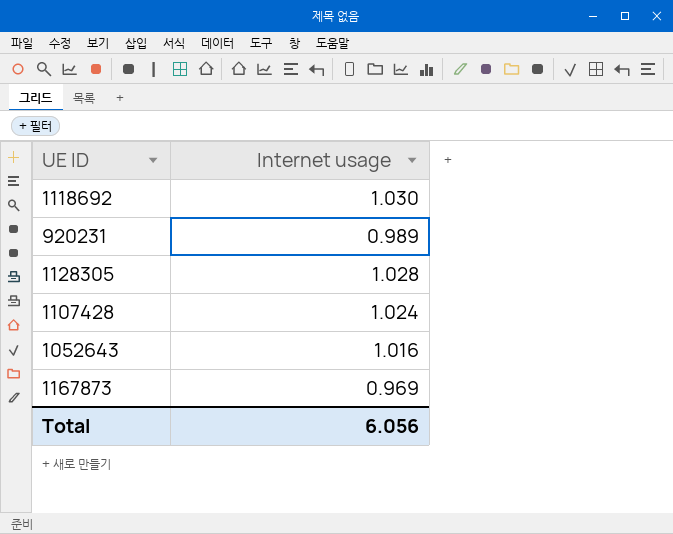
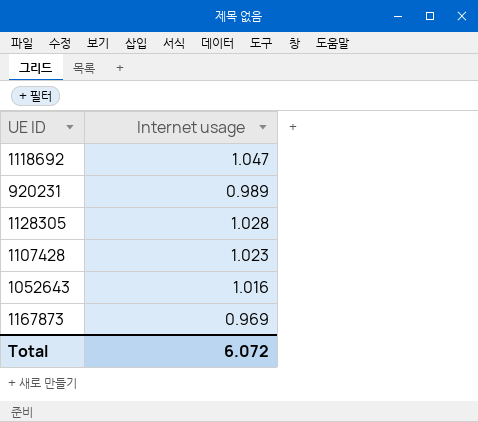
1118692 | Internet usage: 1.030 -> 1.047
1107428 | Internet usage: 1.024 -> 1.023
Total | Internet usage: 6.056 -> 6.072

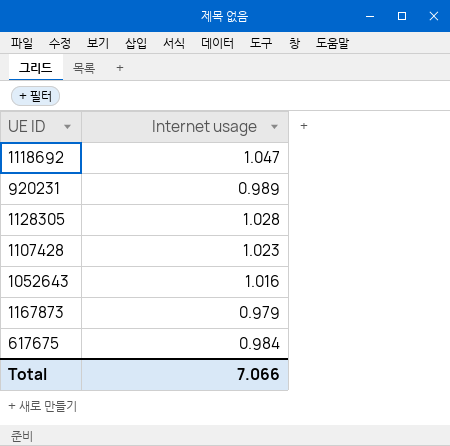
1167873 | Internet usage: 0.969 -> 0.979
row 617675: none -> 0.984
Total | Internet usage: 6.072 -> 7.066

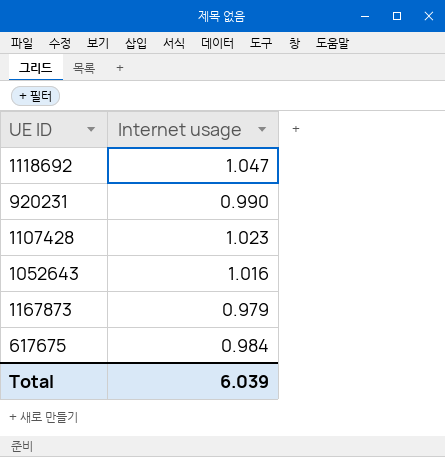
row 1128305: 1.028 -> none
920231 | Internet usage: 0.989 -> 0.990
Total | Internet usage: 7.066 -> 6.039

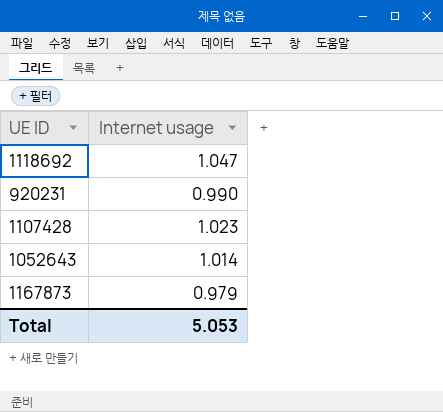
row 617675: 0.984 -> none
1052643 | Internet usage: 1.016 -> 1.014
Total | Internet usage: 6.039 -> 5.053

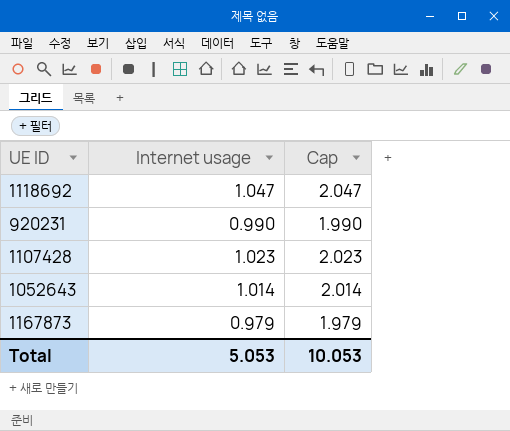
column Cap | formula: none -> [Internet usage] + 1

